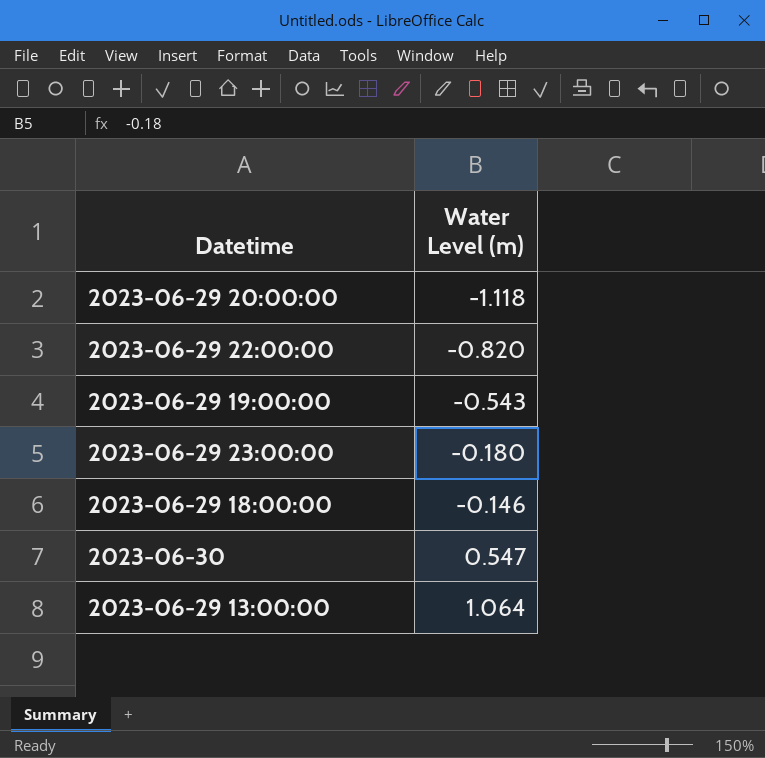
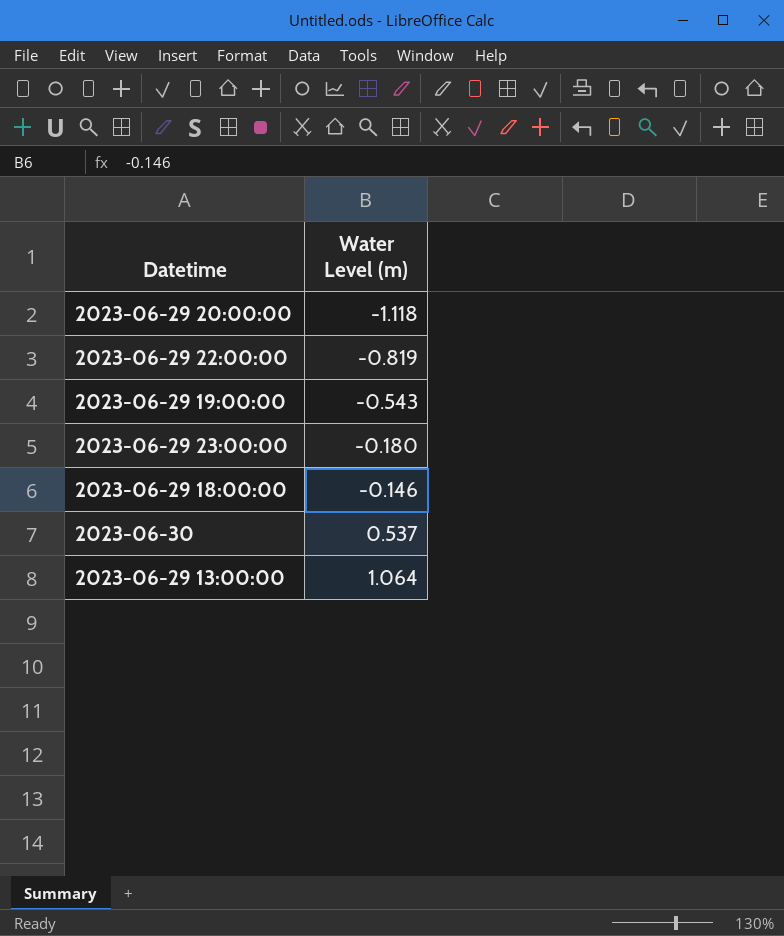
2023-06-29 22:00:00 | Water Level (m): -0.820 -> -0.819
2023-06-30 | Water Level (m): 0.547 -> 0.537

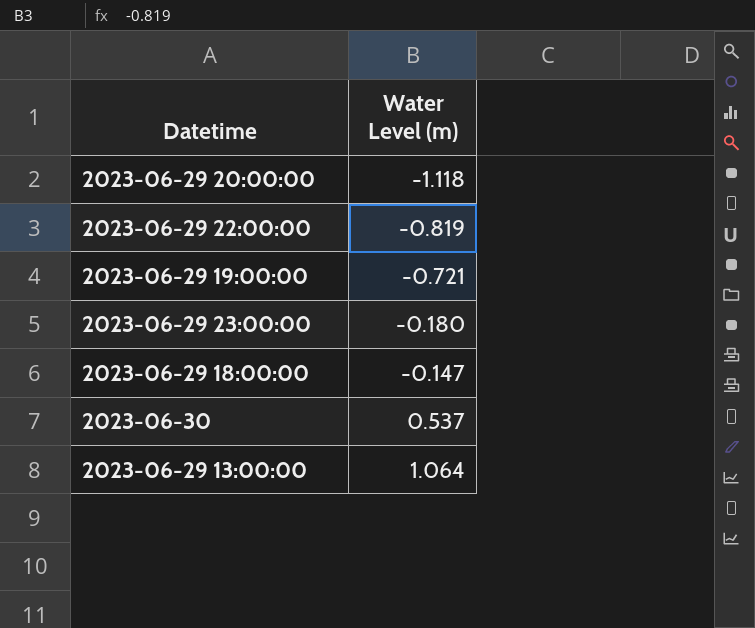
2023-06-29 19:00:00 | Water Level (m): -0.543 -> -0.721
2023-06-29 18:00:00 | Water Level (m): -0.146 -> -0.147

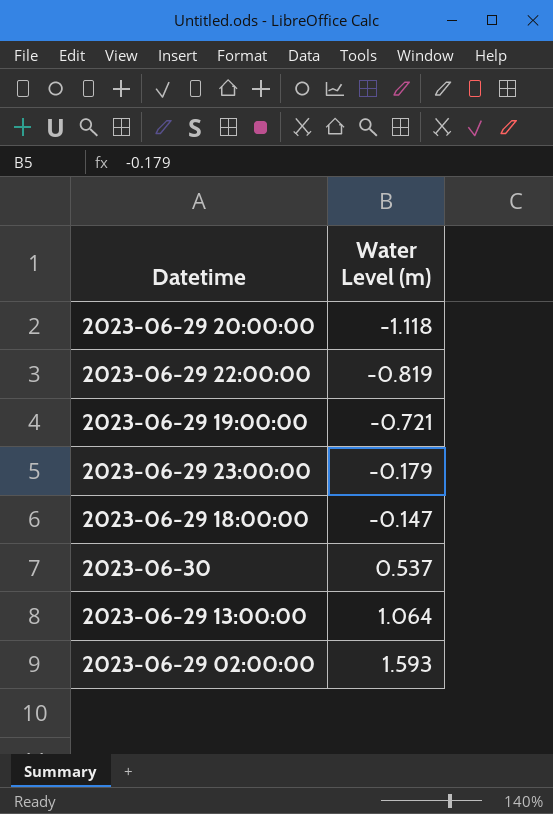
2023-06-29 23:00:00 | Water Level (m): -0.180 -> -0.179
row 2023-06-29 02:00:00: none -> 1.593

